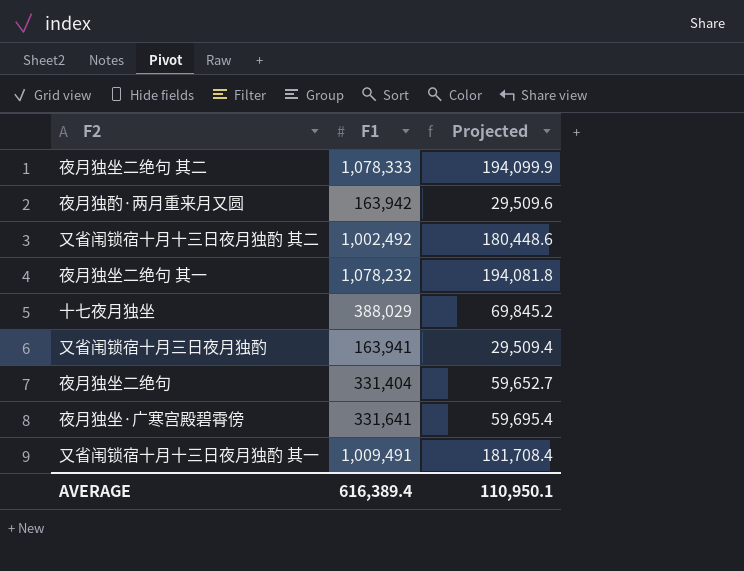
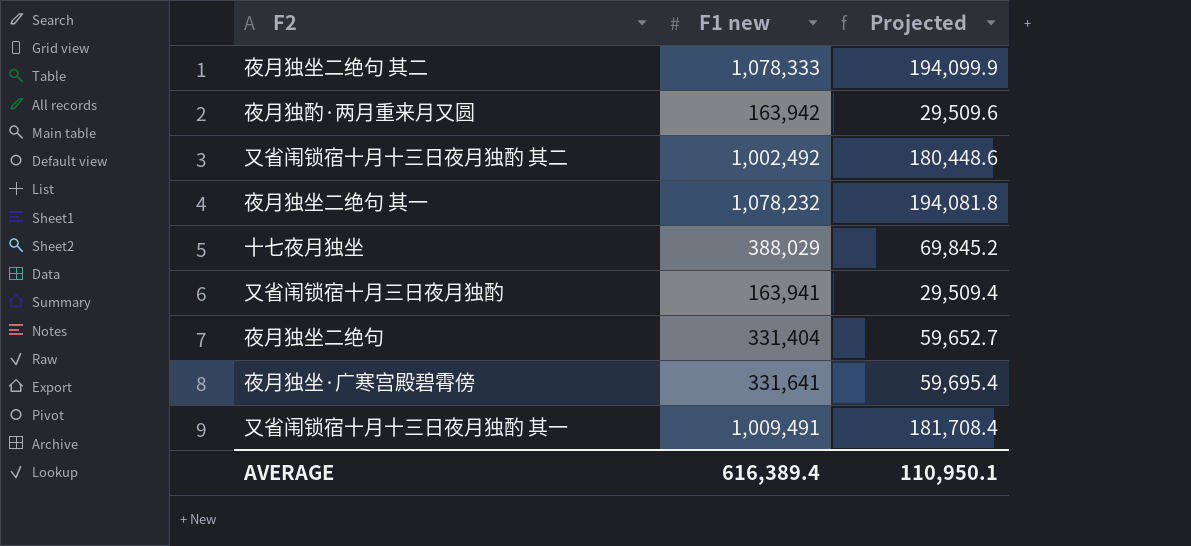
column name: F1 -> F1 new

